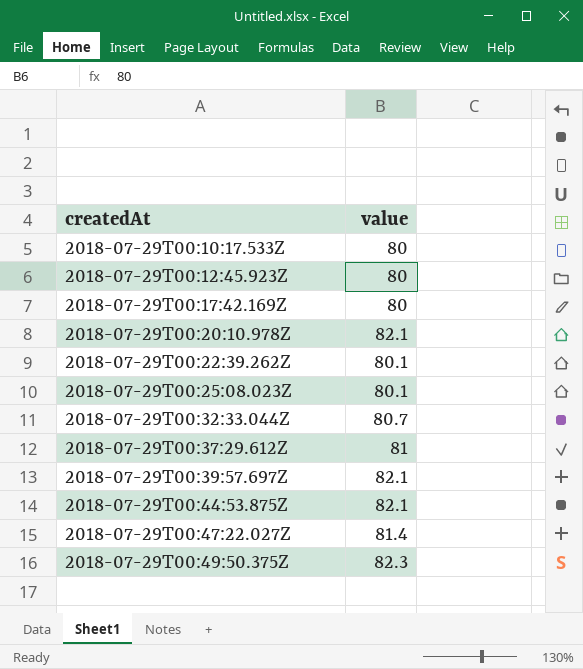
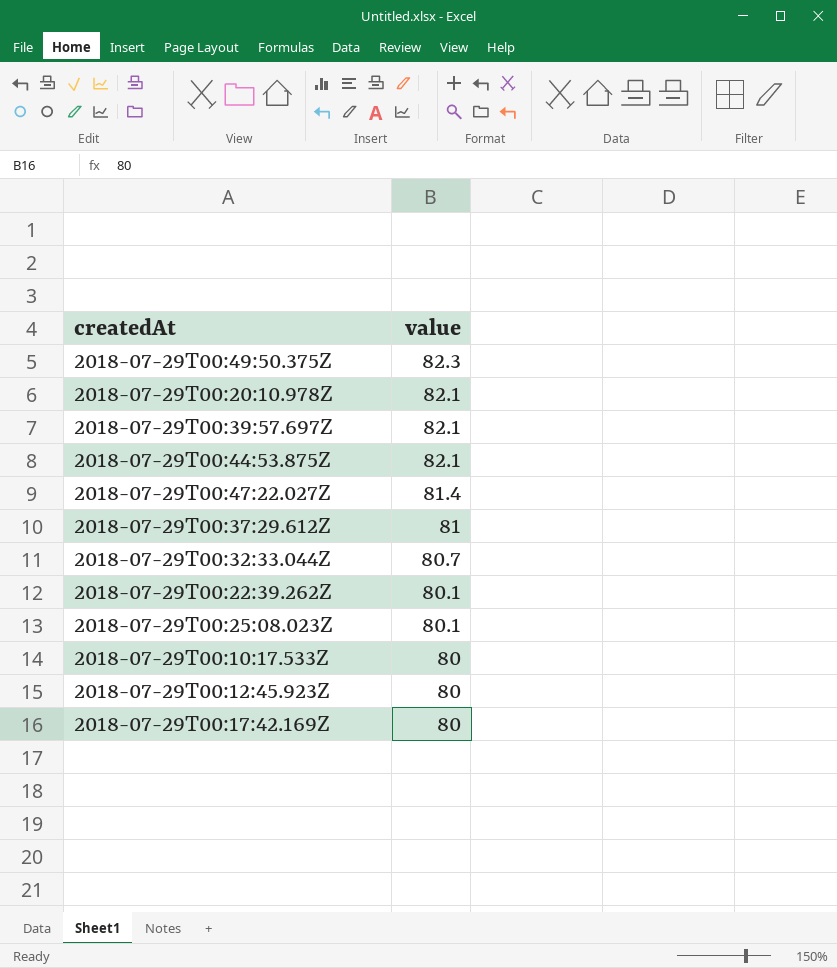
row order: createdAt ascending -> value descending

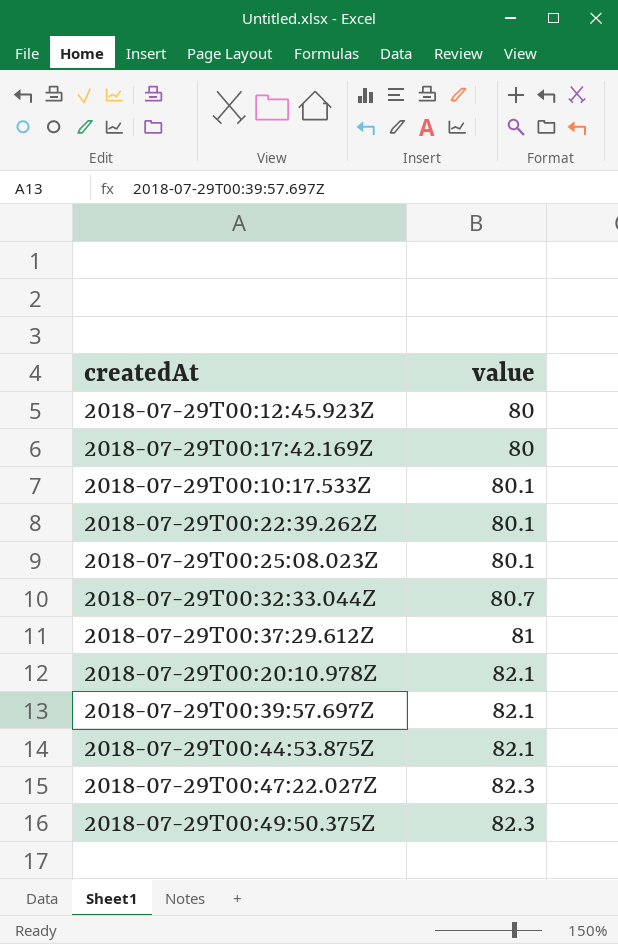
row order: value descending -> value ascending
2018-07-29T00:10:17.533Z | value: 80 -> 80.1
2018-07-29T00:47:22.027Z | value: 81.4 -> 82.3

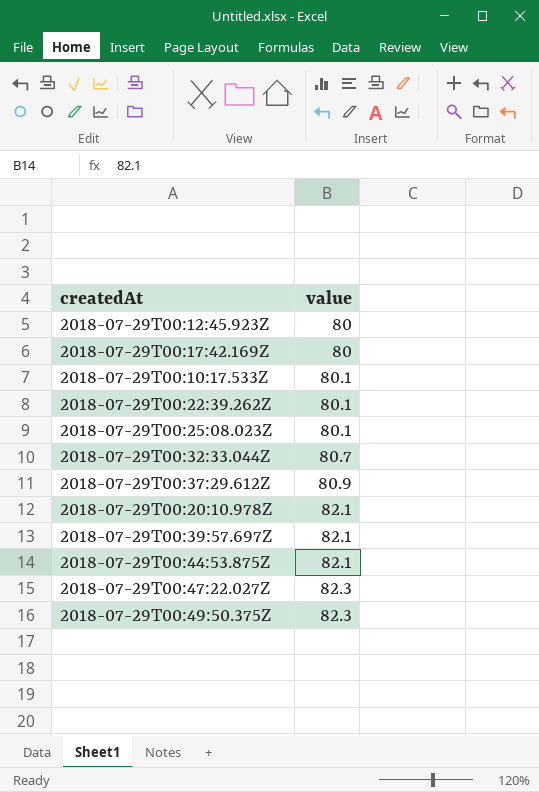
2018-07-29T00:37:29.612Z | value: 81 -> 80.9

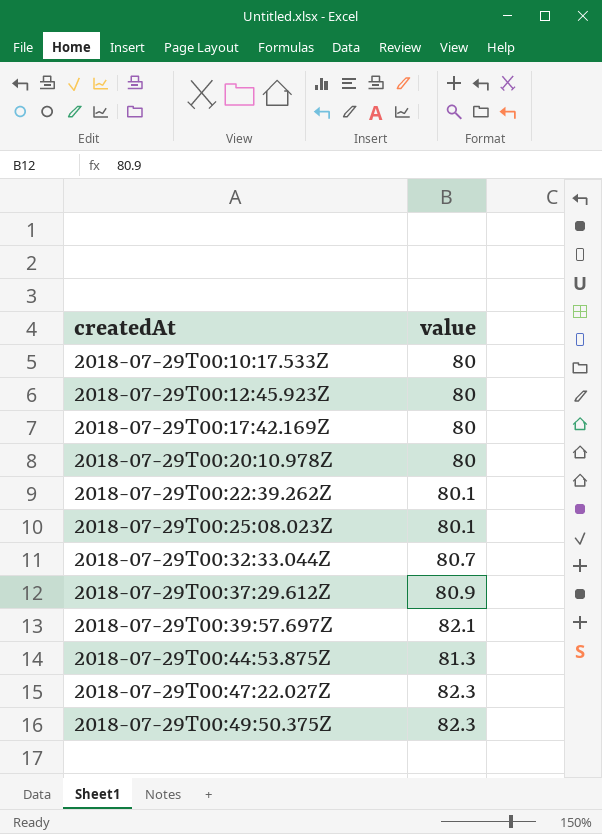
row order: value ascending -> createdAt ascending
2018-07-29T00:10:17.533Z | value: 80.1 -> 80
2018-07-29T00:20:10.978Z | value: 82.1 -> 80
2018-07-29T00:44:53.875Z | value: 82.1 -> 81.3

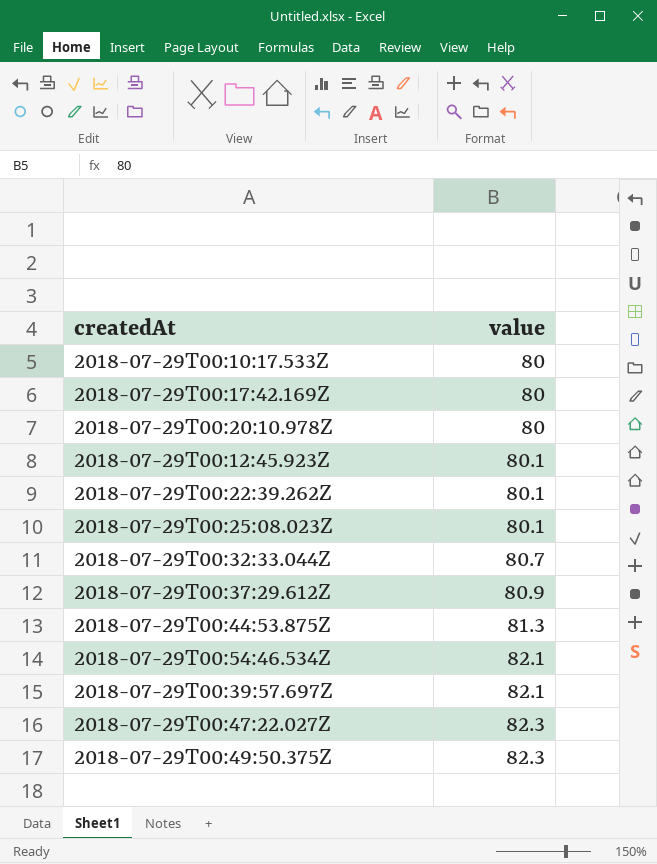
row order: createdAt ascending -> value ascending
2018-07-29T00:12:45.923Z | value: 80 -> 80.1
row 2018-07-29T00:54:46.534Z: none -> 82.1

